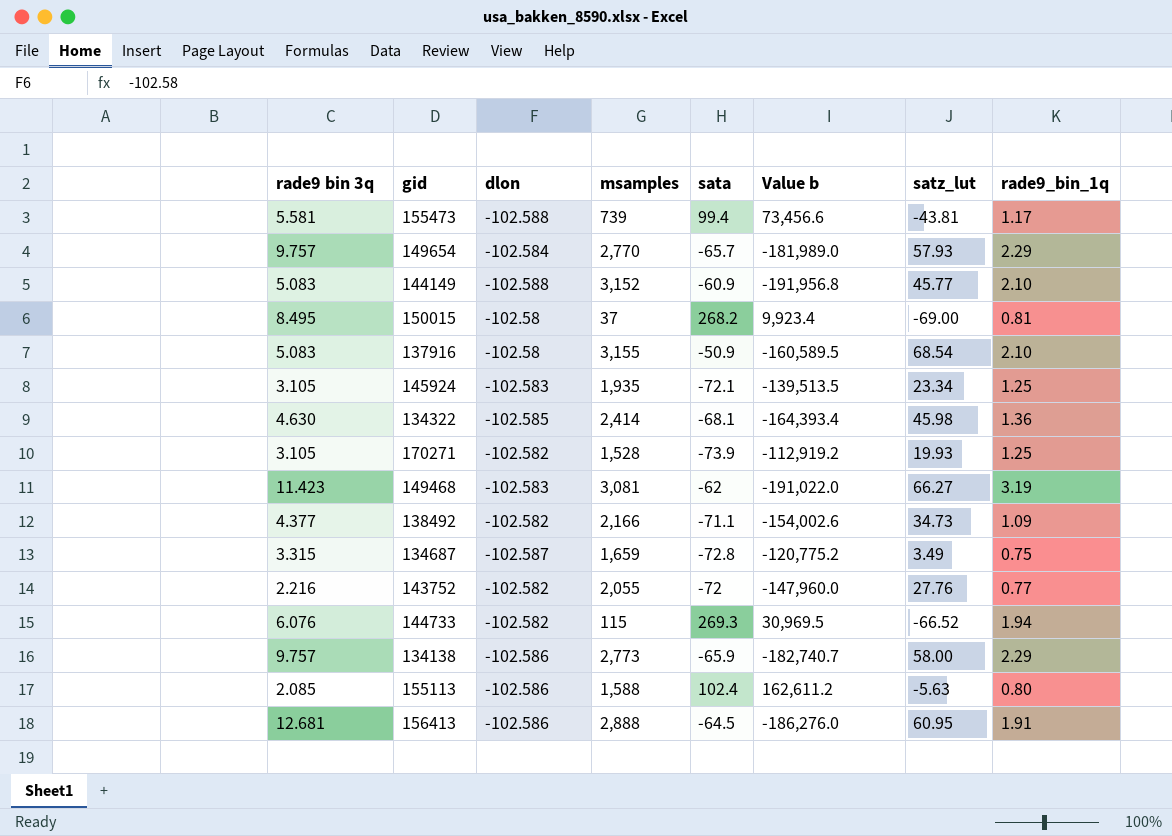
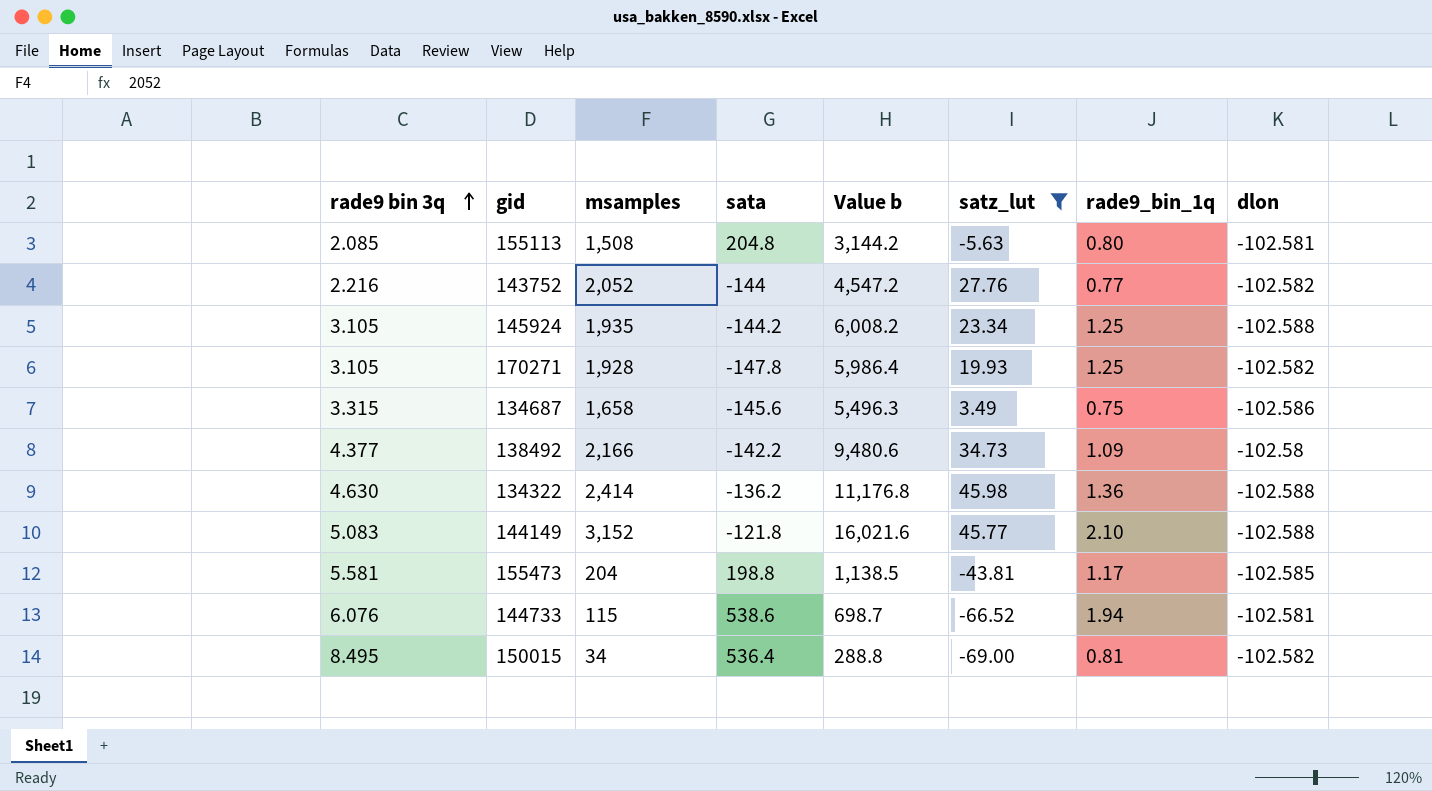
filter: none -> satz_lut <= 45.98
row order: none -> rade9 bin 3q ascending
column Value b | formula: [msamples] * [sata] -> [rade9 bin 3q] * [msamples]
column dlon | position: 3 -> 8
155113 | msamples: 1,588 -> 1,508
155113 | sata: 102.4 -> 204.8
155113 | dlon: -102.586 -> -102.581
143752 | msamples: 2,055 -> 2,052
143752 | sata: -72 -> -144
145924 | sata: -72.1 -> -144.2
145924 | dlon: -102.583 -> -102.588
170271 | msamples: 1,528 -> 1,928
170271 | sata: -73.9 -> -147.8
134687 | msamples: 1,659 -> 1,658
134687 | sata: -72.8 -> -145.6
134687 | dlon: -102.587 -> -102.586
138492 | sata: -71.1 -> -142.2
138492 | dlon: -102.582 -> -102.58
134322 | sata: -68.1 -> -136.2
134322 | dlon: -102.585 -> -102.588
144149 | sata: -60.9 -> -121.8
155473 | msamples: 739 -> 204
155473 | sata: 99.4 -> 198.8
155473 | dlon: -102.588 -> -102.585
144733 | sata: 269.3 -> 538.6
144733 | dlon: -102.582 -> -102.581
150015 | msamples: 37 -> 34
150015 | sata: 268.2 -> 536.4
150015 | dlon: -102.58 -> -102.582

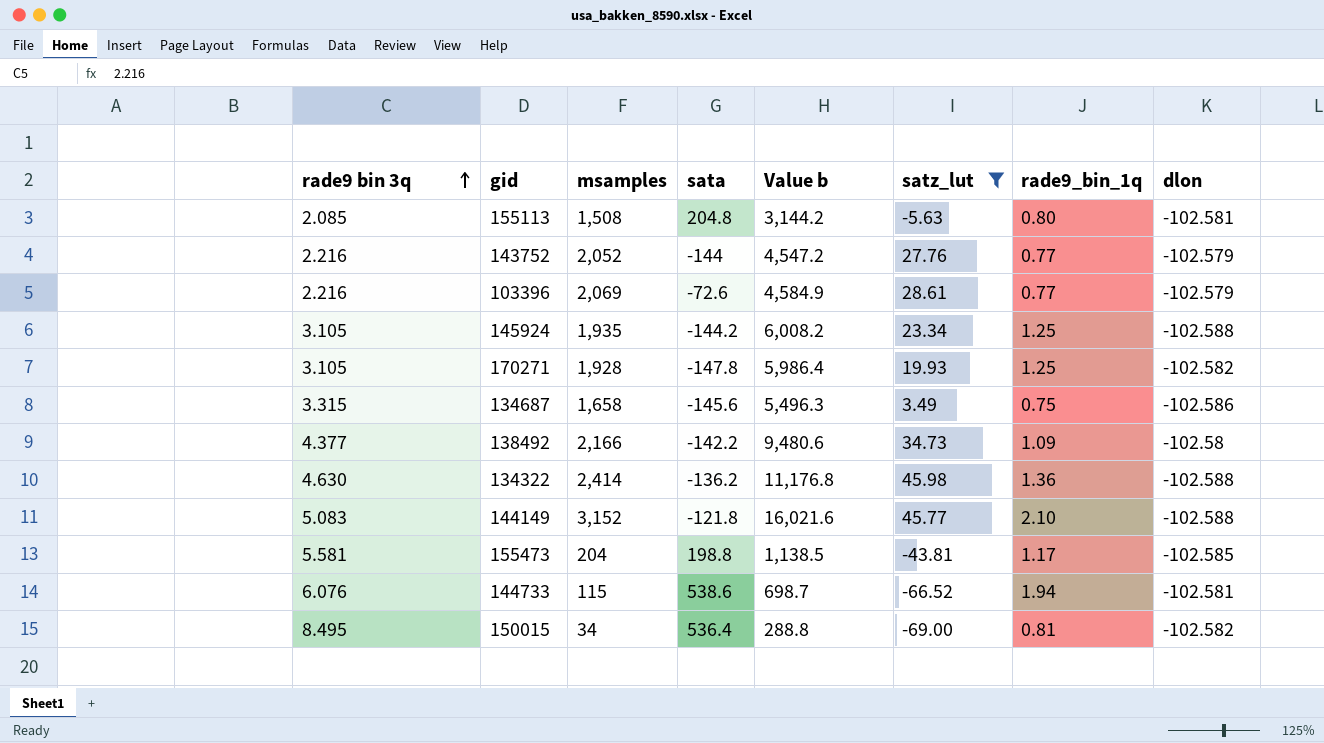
143752 | dlon: -102.582 -> -102.579
row 103396: none -> 2.216 | 2,069 | -72.6 | 4,584.9 | 28.61 | 0.77 | -102.579

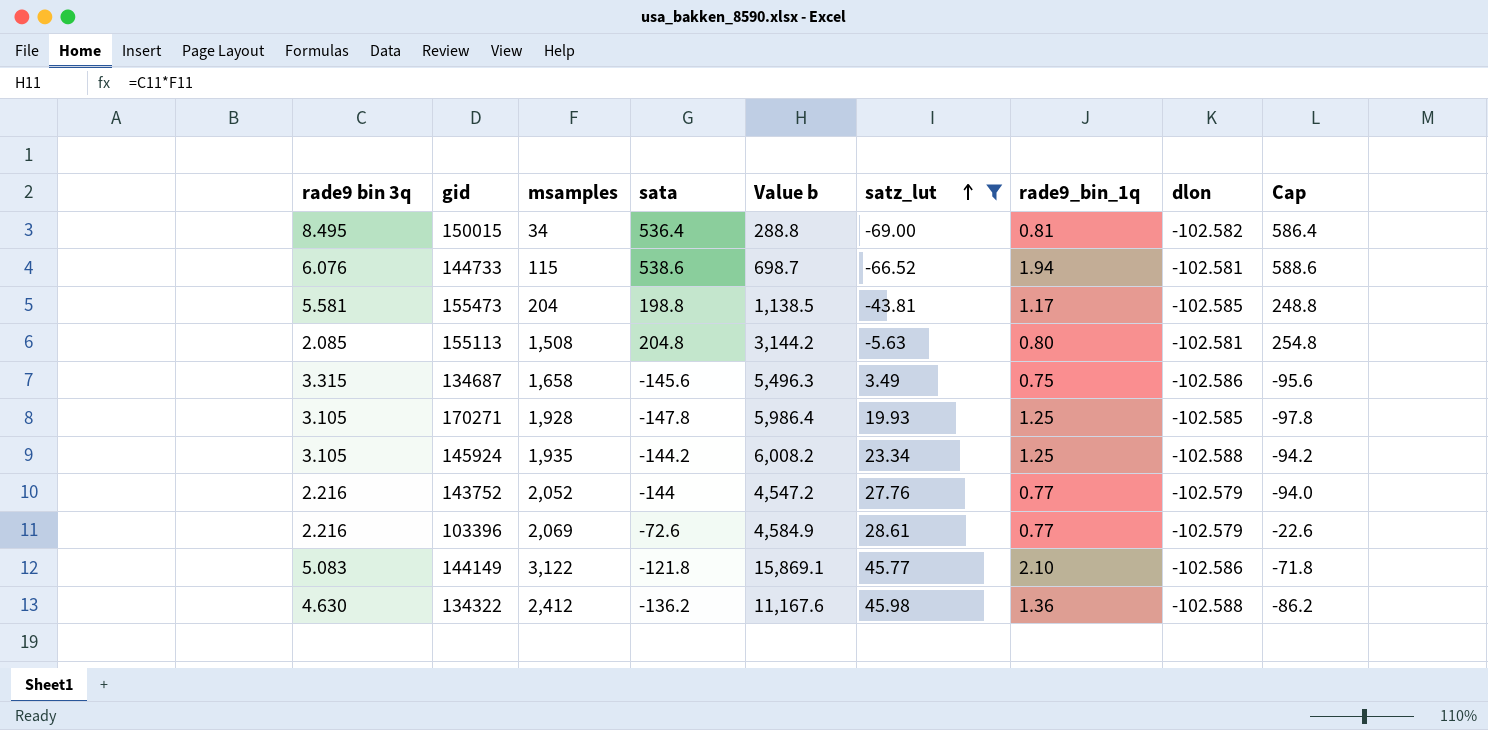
row order: rade9 bin 3q ascending -> satz_lut ascending
column Cap | formula: none -> [sata] + 50
row 138492: 4.377 | 2,166 | -142.2 | 9,480.6 | 34.73 | 1.09 | -102.58 -> none
170271 | dlon: -102.582 -> -102.585
144149 | msamples: 3,152 -> 3,122
144149 | Value b: 16,021.6 -> 15,869.1
144149 | dlon: -102.588 -> -102.586
134322 | msamples: 2,414 -> 2,412
134322 | Value b: 11,176.8 -> 11,167.6

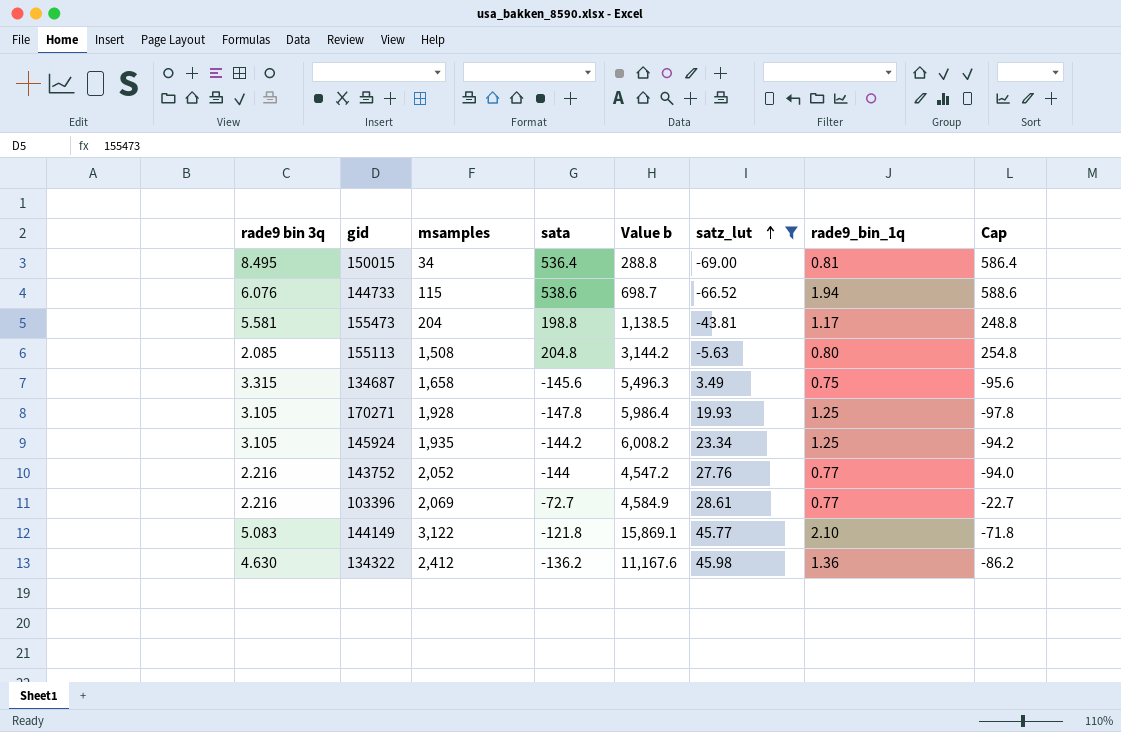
column dlon | position: 8 -> none
103396 | sata: -72.6 -> -72.7
103396 | Cap: -22.6 -> -22.7

